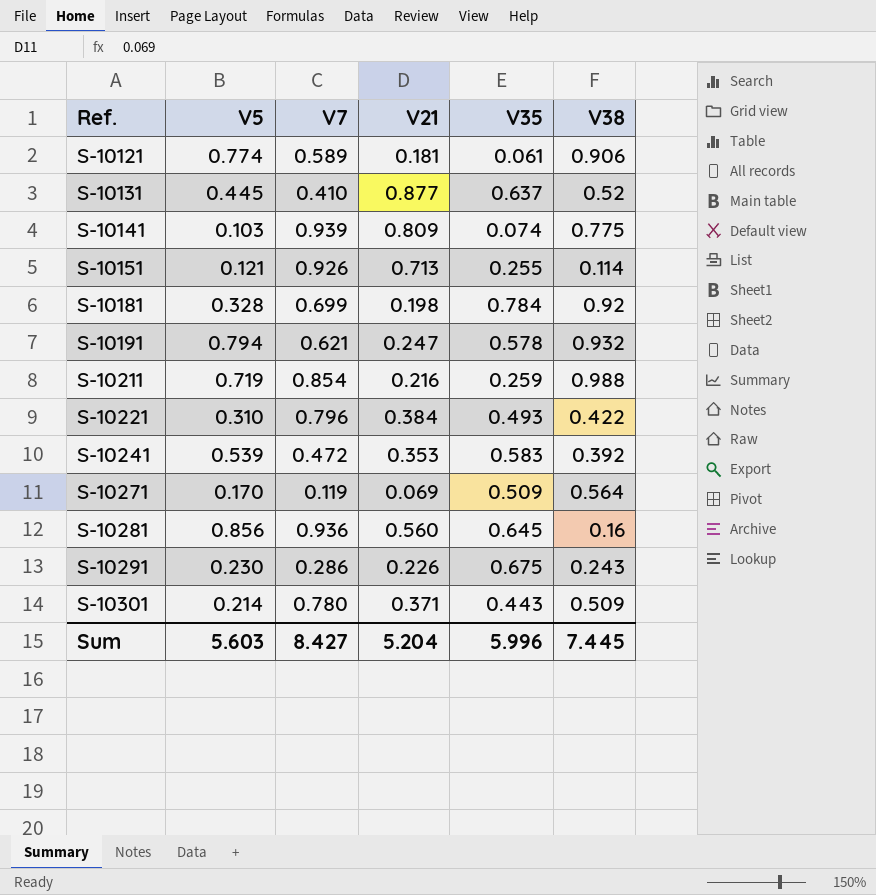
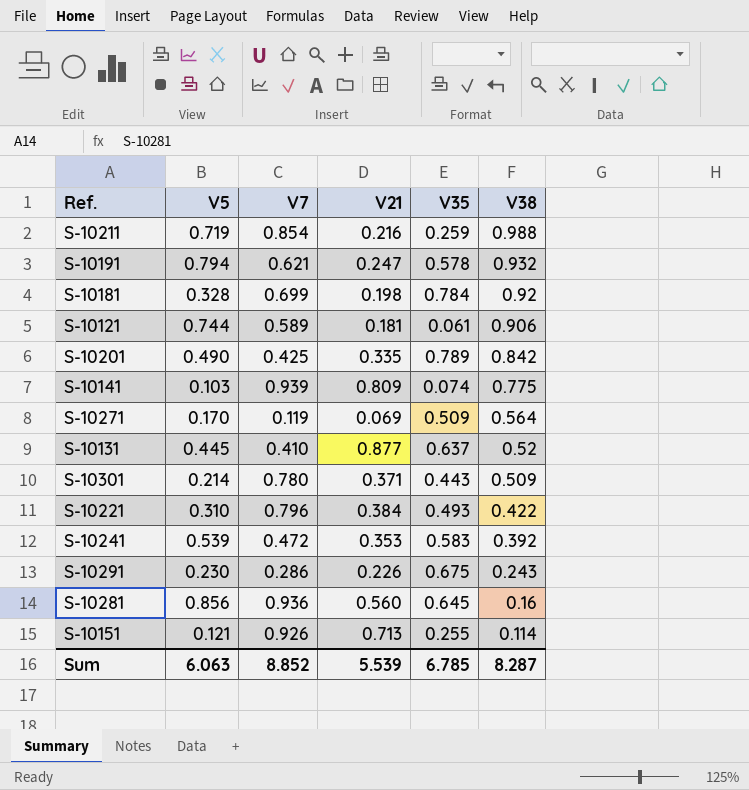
row order: Ref. ascending -> V38 descending
S-10121 | V5: 0.774 -> 0.744
row S-10201: none -> 0.490 | 0.425 | 0.335 | 0.789 | 0.842
Sum | V5: 5.603 -> 6.063
Sum | V7: 8.427 -> 8.852
Sum | V21: 5.204 -> 5.539
Sum | V35: 5.996 -> 6.785
Sum | V38: 7.445 -> 8.287

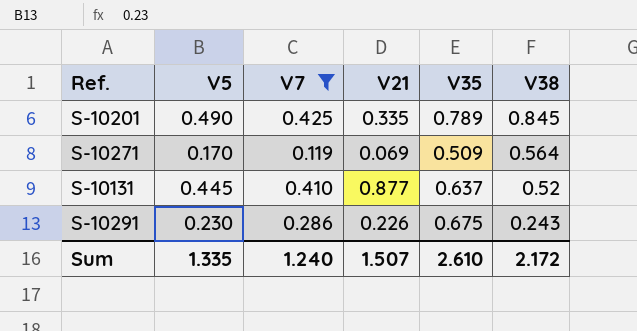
filter: none -> V7 <= 0.425
S-10201 | V38: 0.842 -> 0.845
Sum | V5: 6.063 -> 1.335
Sum | V7: 8.852 -> 1.240
Sum | V21: 5.539 -> 1.507
Sum | V35: 6.785 -> 2.610
Sum | V38: 8.287 -> 2.172

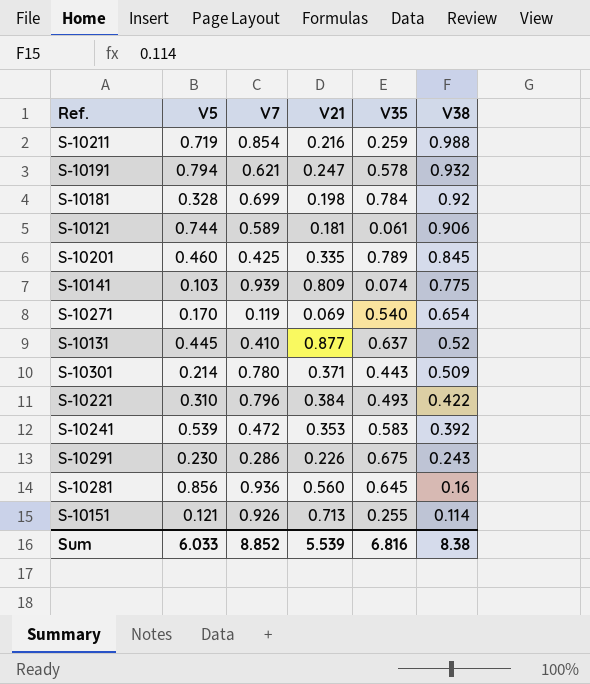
filter: V7 <= 0.425 -> none
S-10201 | V5: 0.490 -> 0.460
S-10271 | V35: 0.509 -> 0.540
S-10271 | V38: 0.564 -> 0.654
Sum | V5: 1.335 -> 6.033
Sum | V7: 1.240 -> 8.852
Sum | V21: 1.507 -> 5.539
Sum | V35: 2.610 -> 6.816
Sum | V38: 2.172 -> 8.38

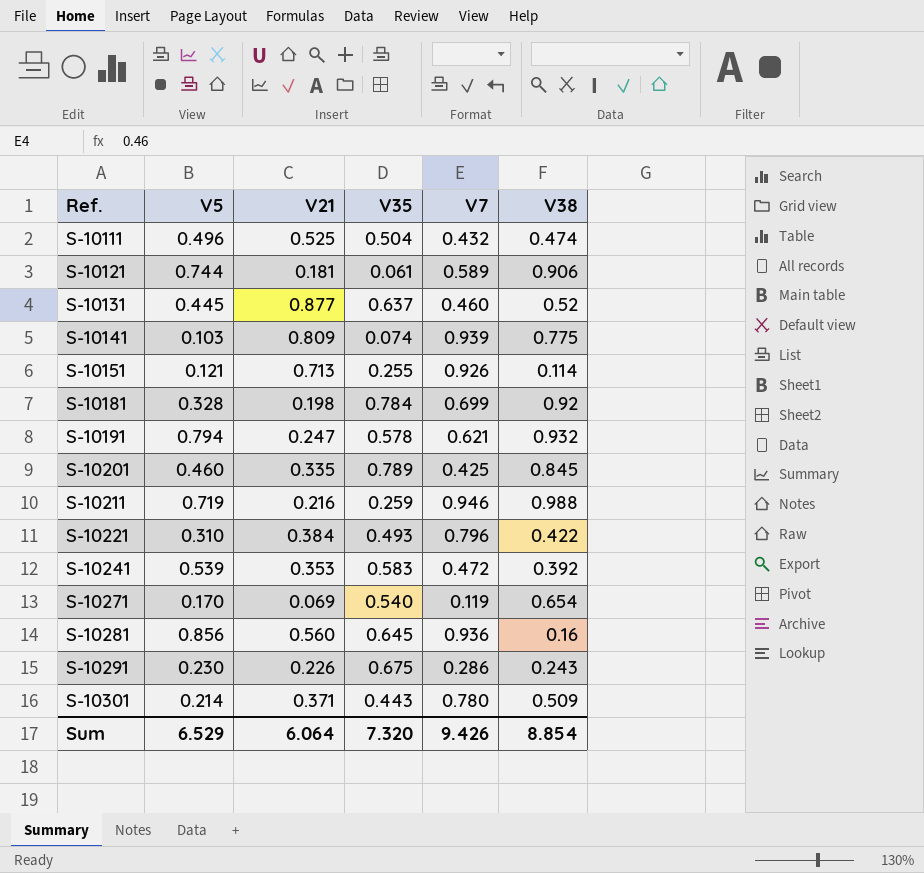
row order: V38 descending -> Ref. ascending
column V7 | position: 3 -> 5
row S-10111: none -> 0.496 | 0.525 | 0.504 | 0.432 | 0.474
S-10131 | V7: 0.410 -> 0.460
S-10211 | V7: 0.854 -> 0.946
Sum | V5: 6.033 -> 6.529
Sum | V21: 5.539 -> 6.064
Sum | V35: 6.816 -> 7.320
Sum | V7: 8.852 -> 9.426
Sum | V38: 8.38 -> 8.854

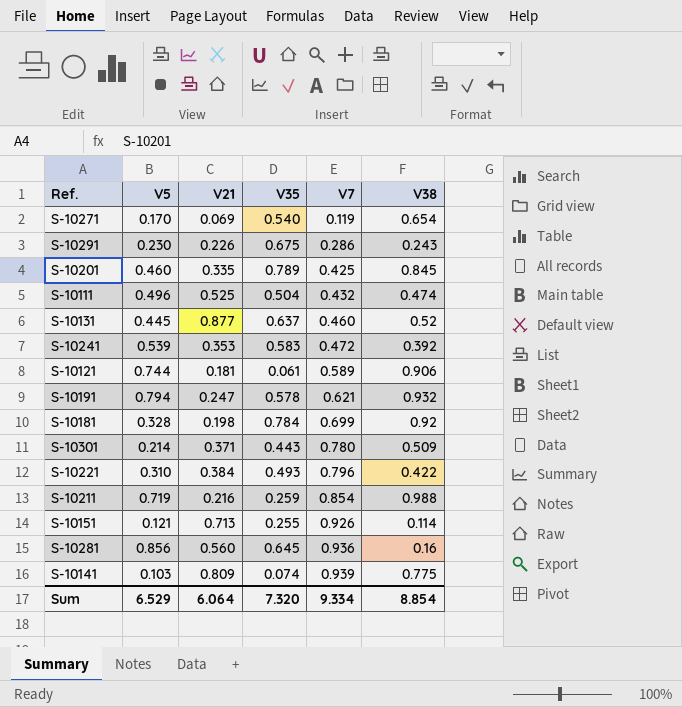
row order: Ref. ascending -> V7 ascending
S-10211 | V7: 0.946 -> 0.854
Sum | V7: 9.426 -> 9.334

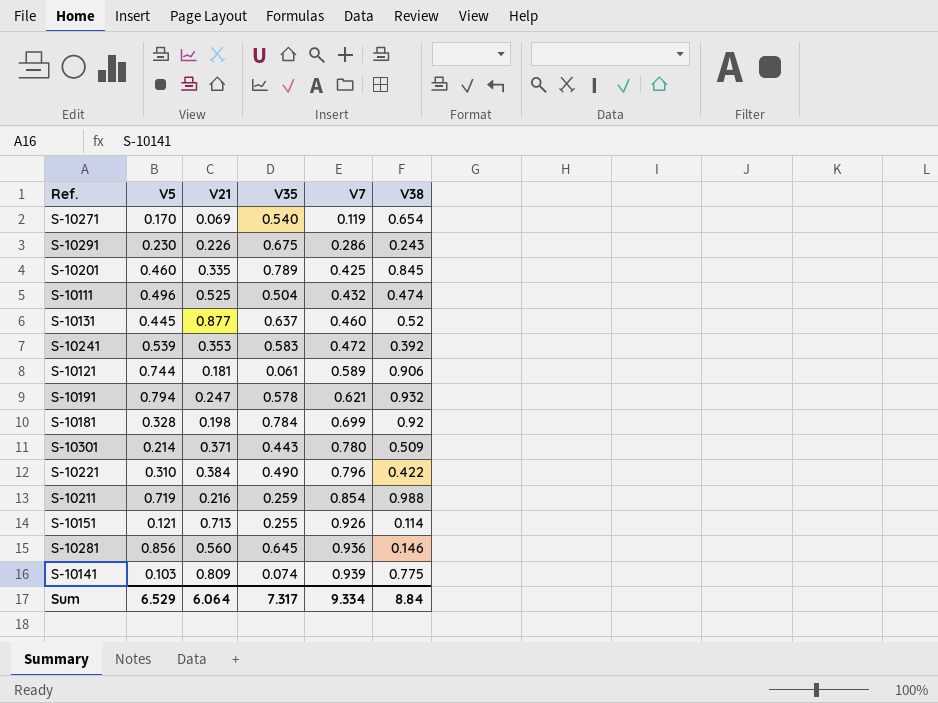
S-10221 | V35: 0.493 -> 0.490
S-10281 | V38: 0.16 -> 0.146
Sum | V35: 7.320 -> 7.317
Sum | V38: 8.854 -> 8.84

